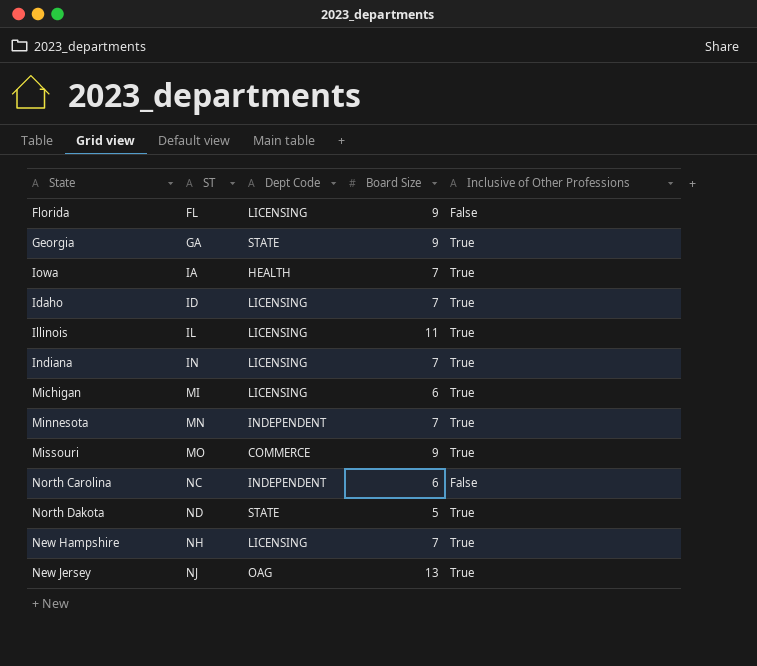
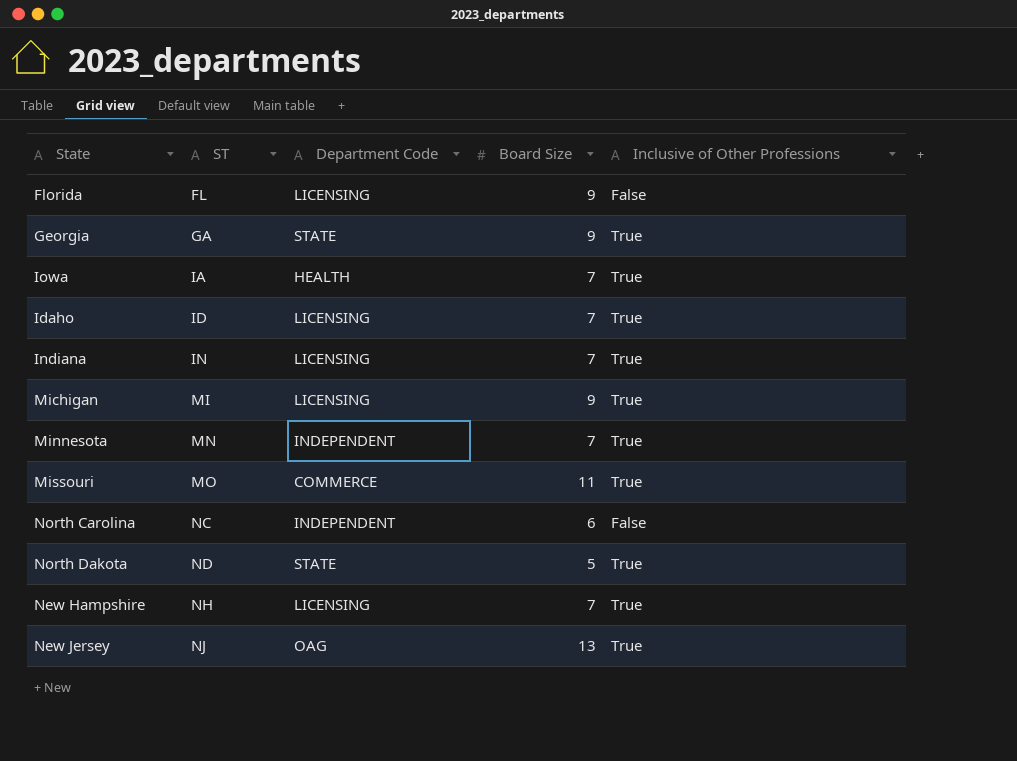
column name: Dept Code -> Department Code
row Illinois: IL | LICENSING | 11 | True -> none
Michigan | Board Size: 6 -> 9
Missouri | Board Size: 9 -> 11

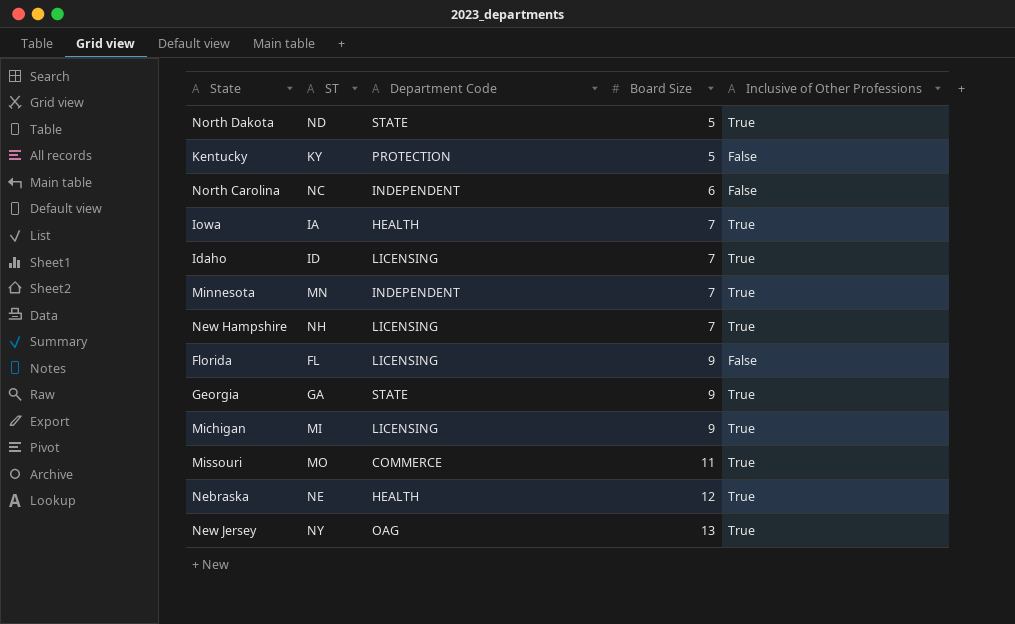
row order: ST ascending -> Board Size ascending
row Indiana: IN | LICENSING | 7 | True -> none
row Kentucky: none -> KY | PROTECTION | 5 | False
row Nebraska: none -> NE | HEALTH | 12 | True
New Jersey | ST: NJ -> NY

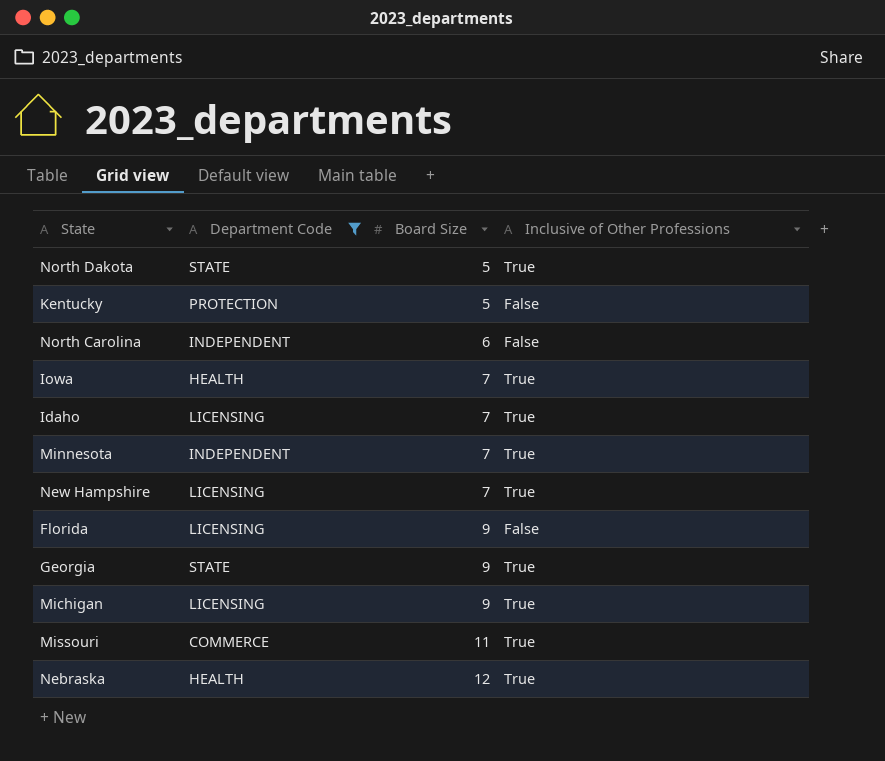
filter: none -> Department Code != OAG
column ST | position: 2 -> none

